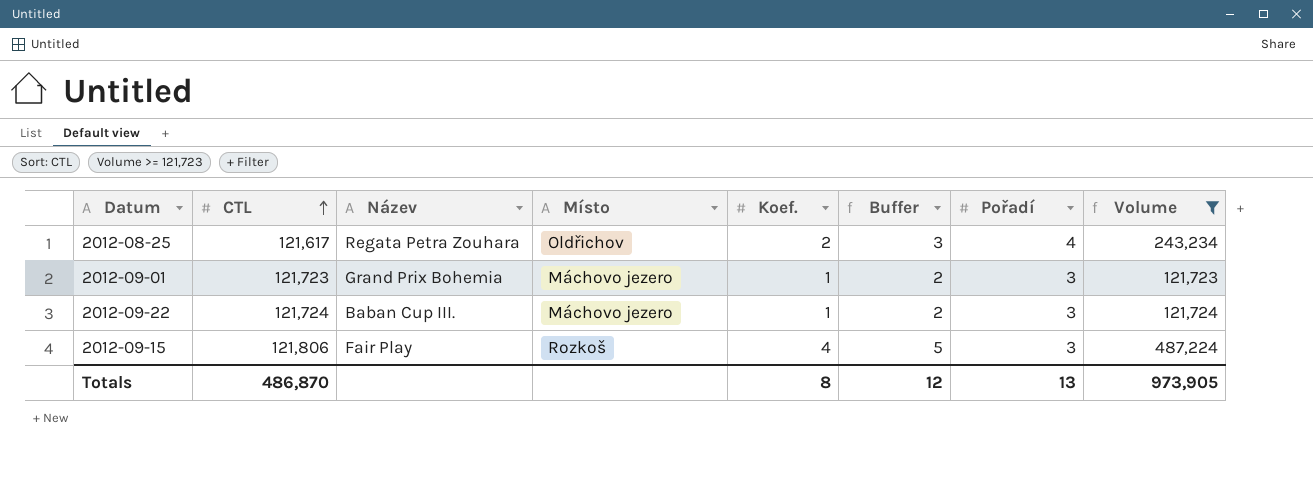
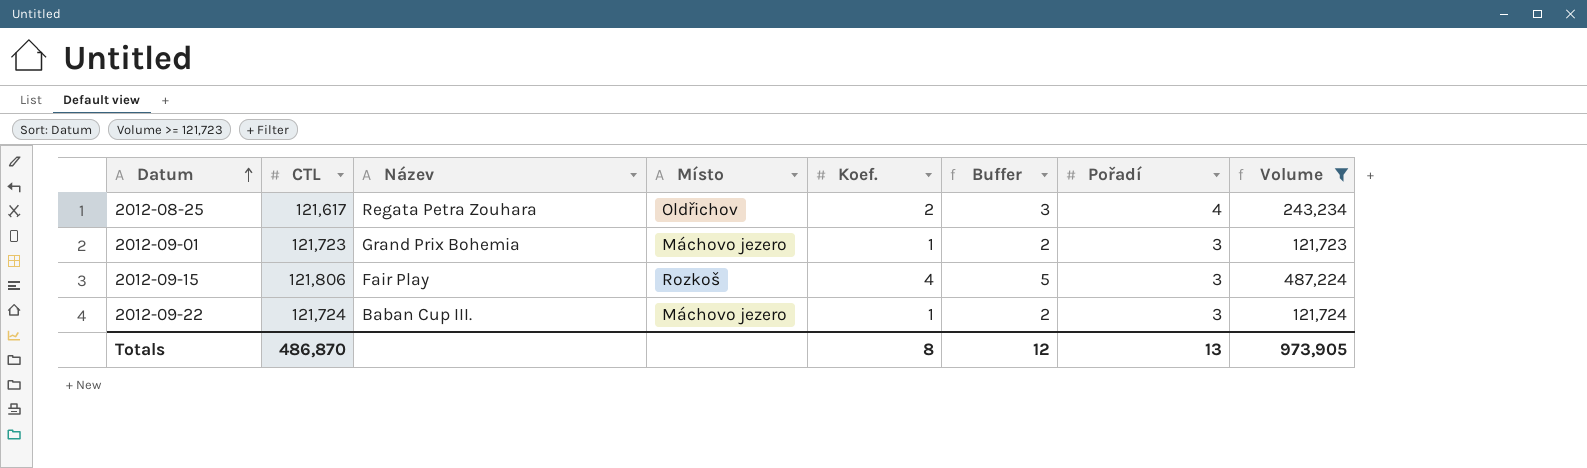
row order: CTL ascending -> Datum ascending

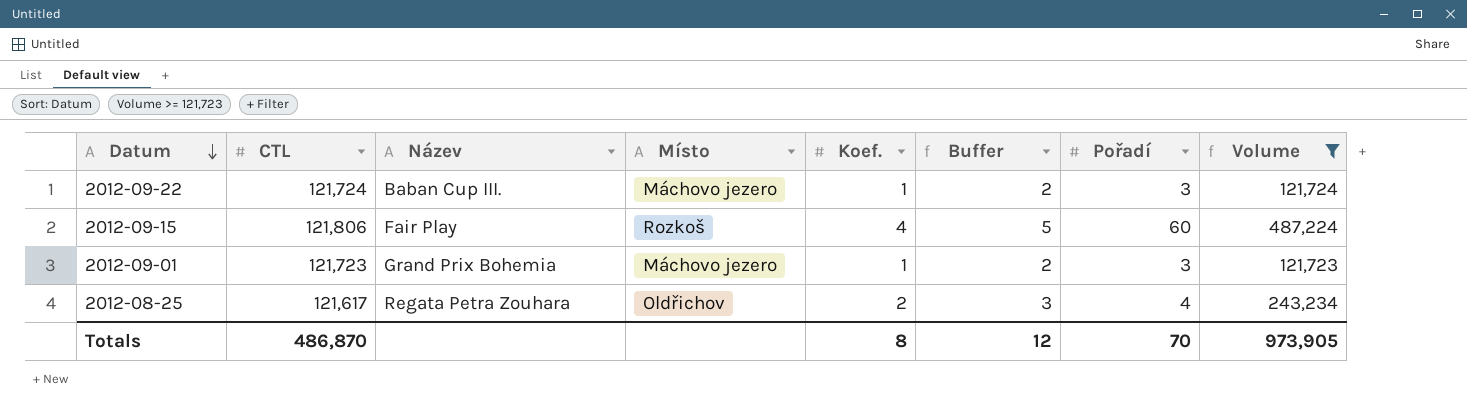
row order: Datum ascending -> Datum descending
2012-09-15 | Pořadí: 3 -> 60
Totals | Pořadí: 13 -> 70

